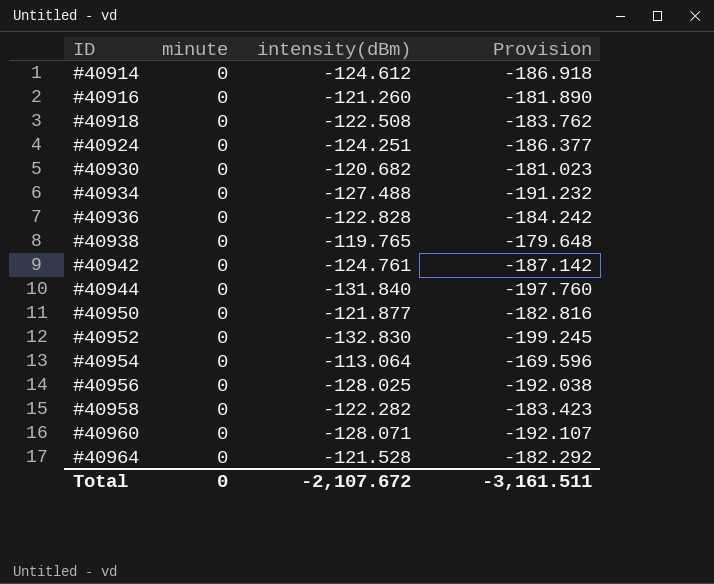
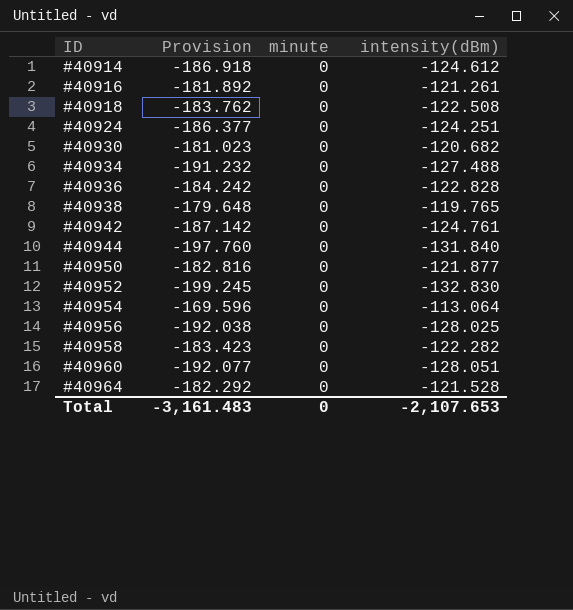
column Provision | position: 4 -> 2
#40916 | Provision: -181.890 -> -181.892
#40916 | intensity(dBm): -121.260 -> -121.261
#40960 | Provision: -192.107 -> -192.077
#40960 | intensity(dBm): -128.071 -> -128.051
Total | Provision: -3,161.511 -> -3,161.483
Total | intensity(dBm): -2,107.672 -> -2,107.653

